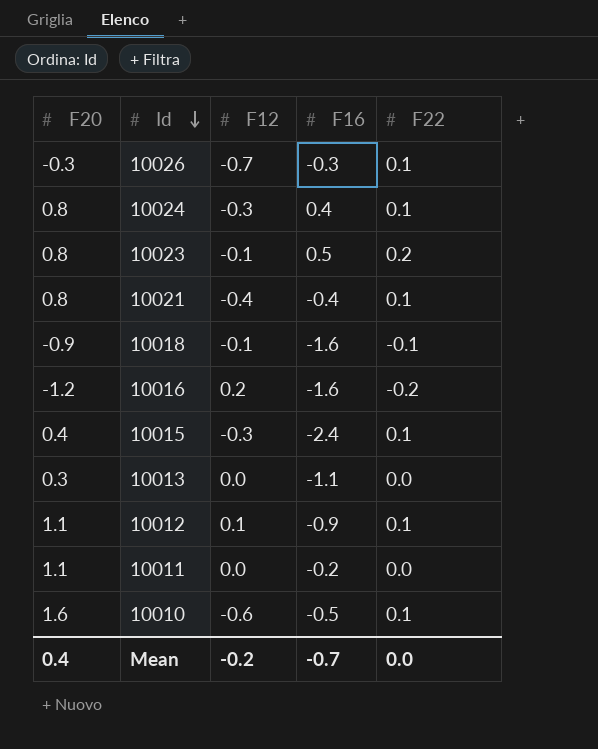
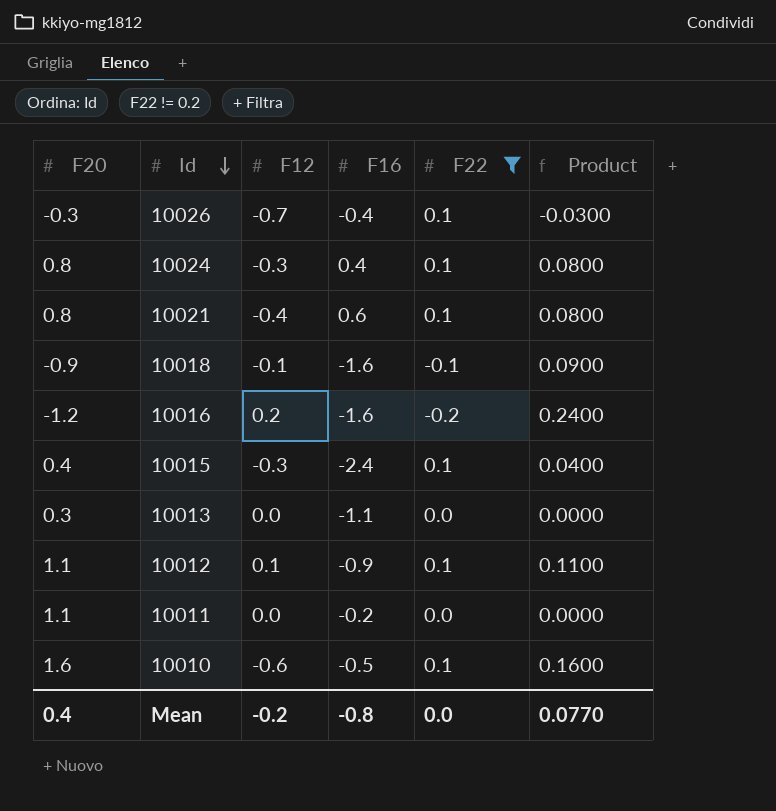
filter: none -> F22 != 0.2
column Product | formula: none -> [F20] * [F22]
10026 | F16: -0.3 -> -0.4
10021 | F16: -0.4 -> 0.6
Mean | F16: -0.7 -> -0.8

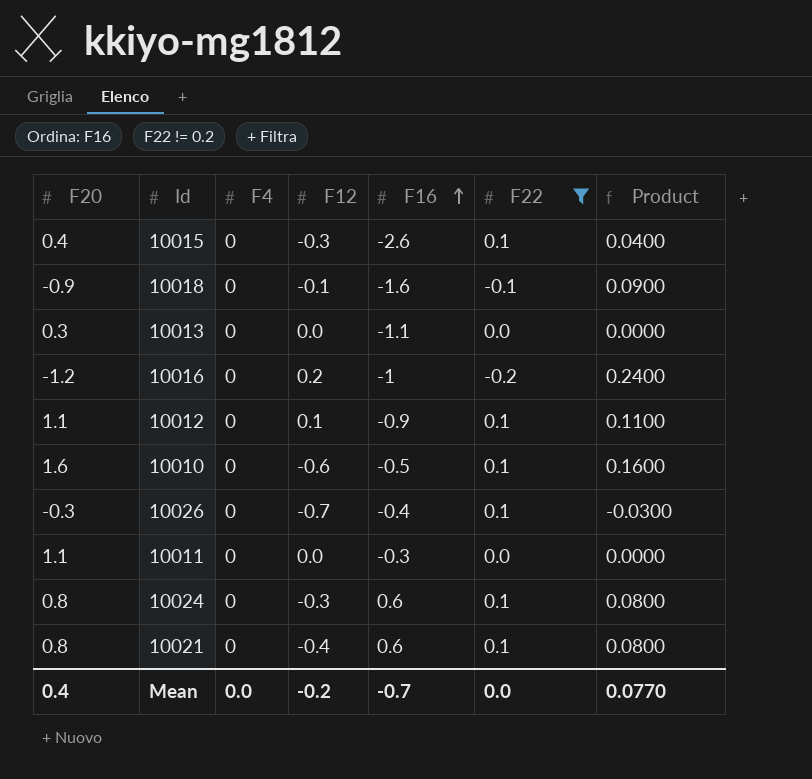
row order: Id descending -> F16 ascending
column F4 | position: none -> 3
10015 | F16: -2.4 -> -2.6
10016 | F16: -1.6 -> -1
10011 | F16: -0.2 -> -0.3
10024 | F16: 0.4 -> 0.6
Mean | F16: -0.8 -> -0.7

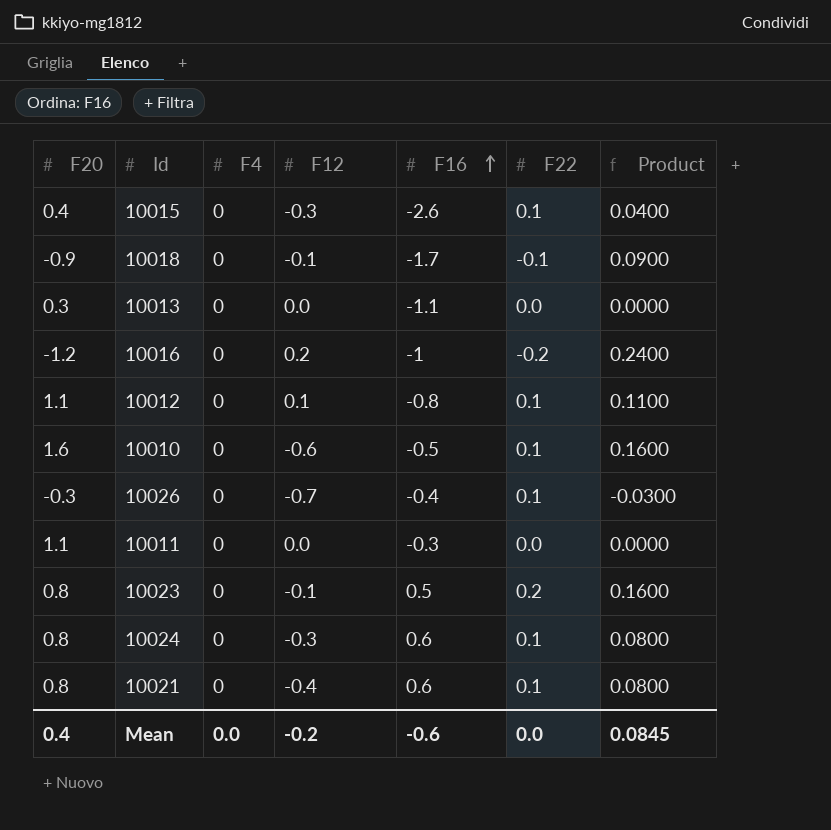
filter: F22 != 0.2 -> none
10018 | F16: -1.6 -> -1.7
10012 | F16: -0.9 -> -0.8
Mean | F16: -0.7 -> -0.6
Mean | Product: 0.0770 -> 0.0845

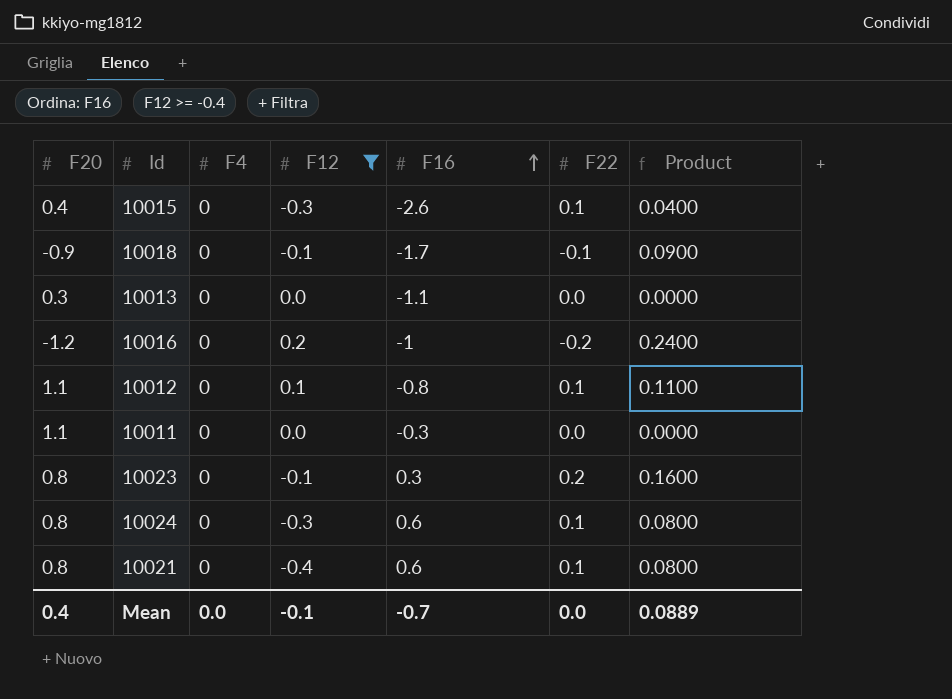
filter: none -> F12 >= -0.4
10023 | F16: 0.5 -> 0.3
Mean | F12: -0.2 -> -0.1
Mean | F16: -0.6 -> -0.7
Mean | Product: 0.0845 -> 0.0889

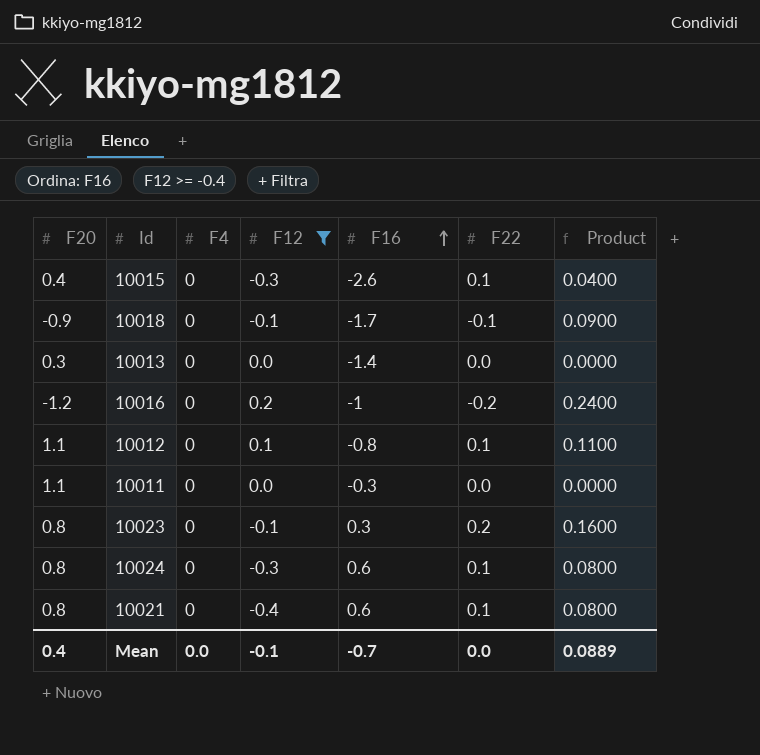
10013 | F16: -1.1 -> -1.4

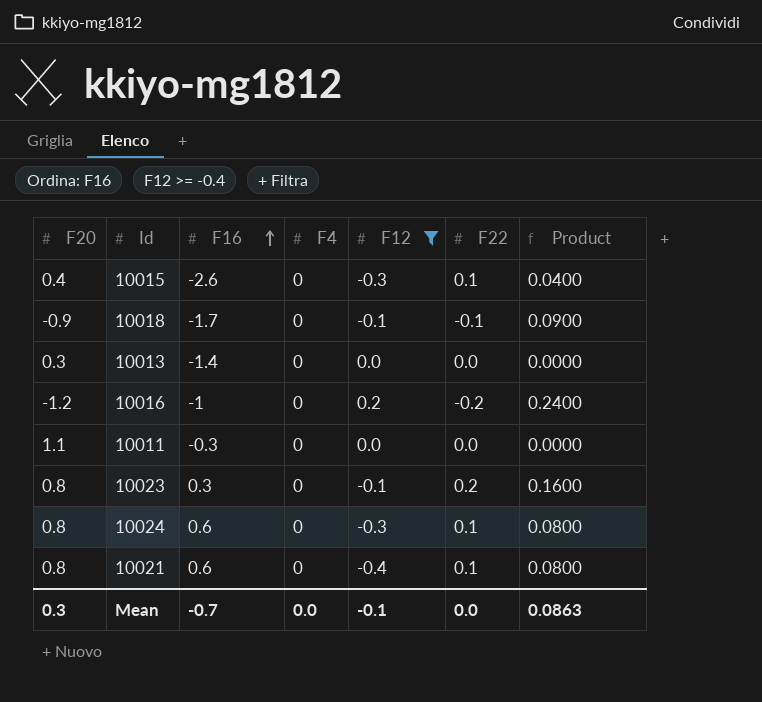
column F16 | position: 5 -> 3
row 10012: 1.1 | 0 | 0.1 | -0.8 | 0.1 | 0.1100 -> none
Mean | F20: 0.4 -> 0.3
Mean | Product: 0.0889 -> 0.0863

